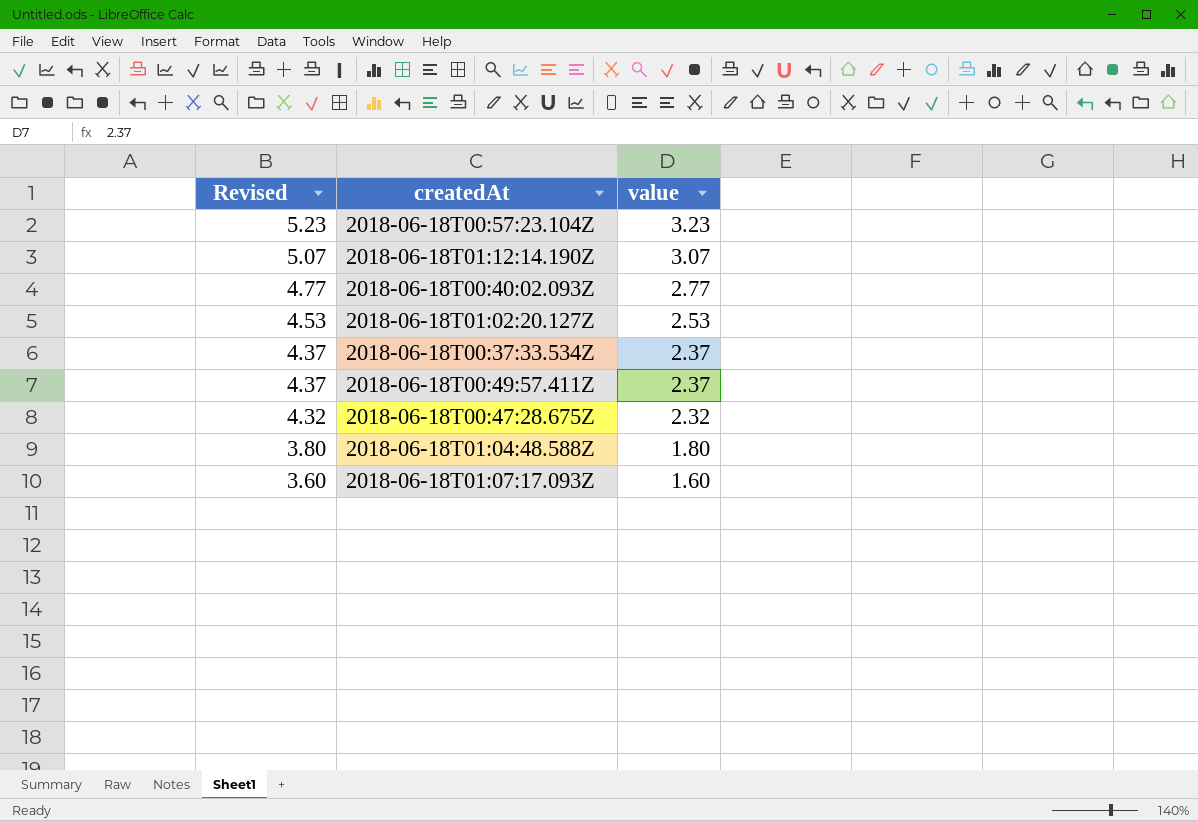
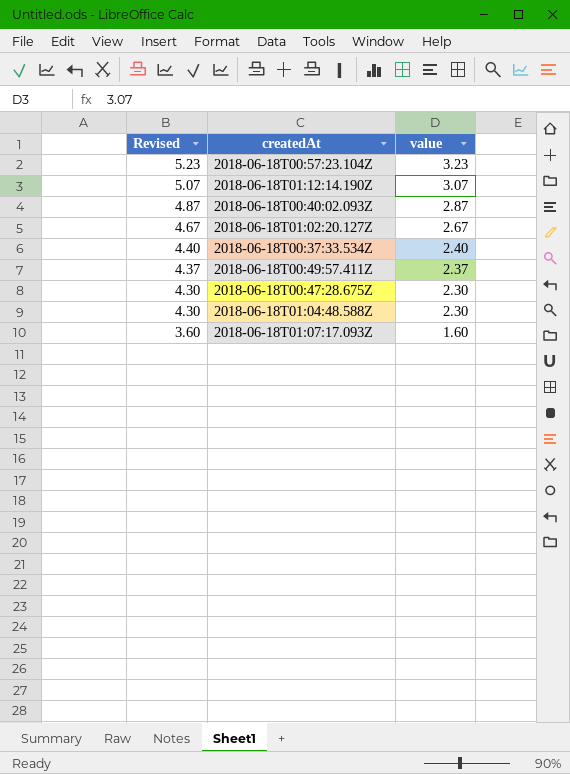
2018-06-18T00:40:02.093Z | Revised: 4.77 -> 4.87
2018-06-18T00:40:02.093Z | value: 2.77 -> 2.87
2018-06-18T01:02:20.127Z | Revised: 4.53 -> 4.67
2018-06-18T01:02:20.127Z | value: 2.53 -> 2.67
2018-06-18T00:37:33.534Z | Revised: 4.37 -> 4.40
2018-06-18T00:37:33.534Z | value: 2.37 -> 2.40
2018-06-18T00:47:28.675Z | Revised: 4.32 -> 4.30
2018-06-18T00:47:28.675Z | value: 2.32 -> 2.30
2018-06-18T01:04:48.588Z | Revised: 3.80 -> 4.30
2018-06-18T01:04:48.588Z | value: 1.80 -> 2.30

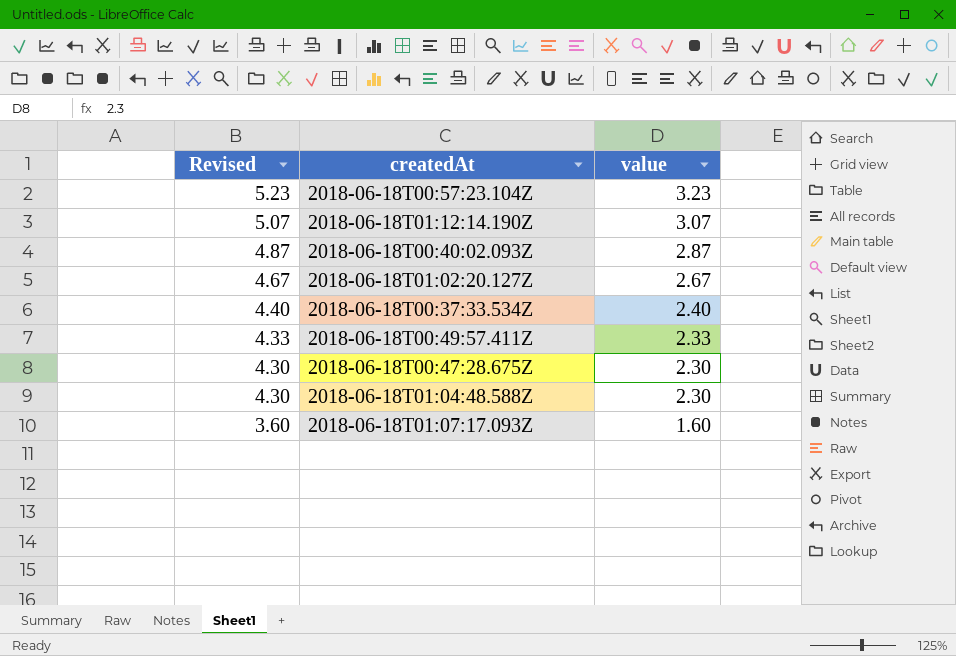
2018-06-18T00:49:57.411Z | Revised: 4.37 -> 4.33
2018-06-18T00:49:57.411Z | value: 2.37 -> 2.33

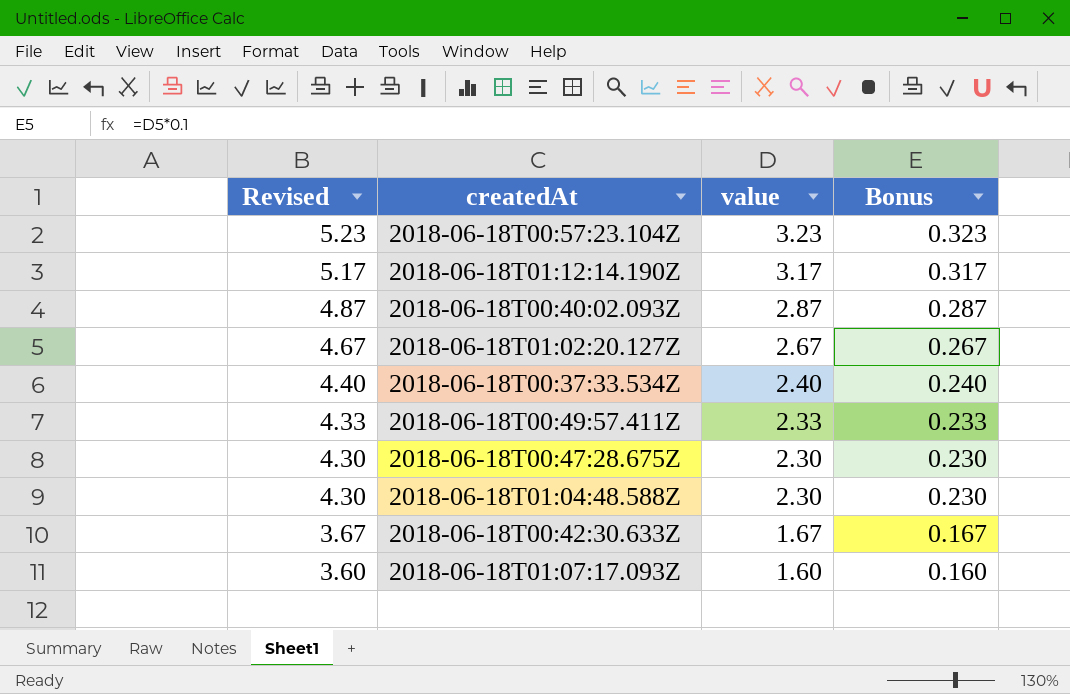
column Bonus | formula: none -> [value] * 0.1
2018-06-18T01:12:14.190Z | Revised: 5.07 -> 5.17
2018-06-18T01:12:14.190Z | value: 3.07 -> 3.17
row 2018-06-18T00:42:30.633Z: none -> 3.67 | 1.67 | 0.167

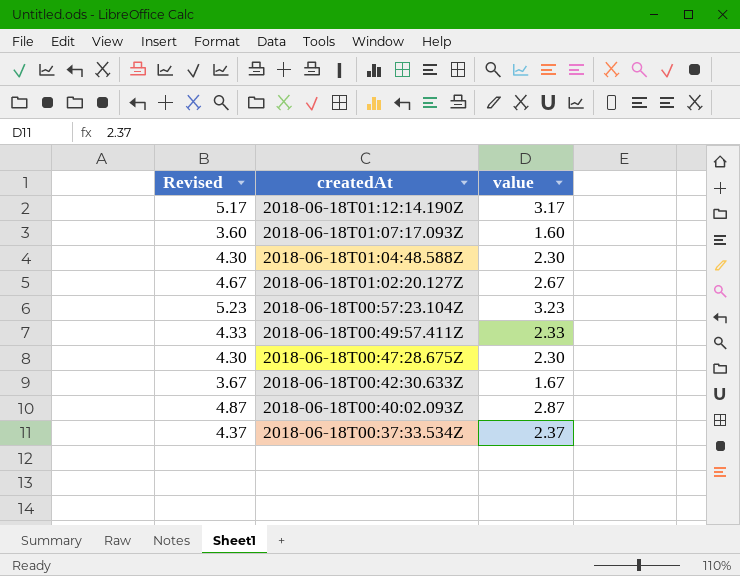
row order: Revised descending -> createdAt descending
column Bonus | formula: [value] * 0.1 -> none
2018-06-18T00:37:33.534Z | Revised: 4.40 -> 4.37
2018-06-18T00:37:33.534Z | value: 2.40 -> 2.37

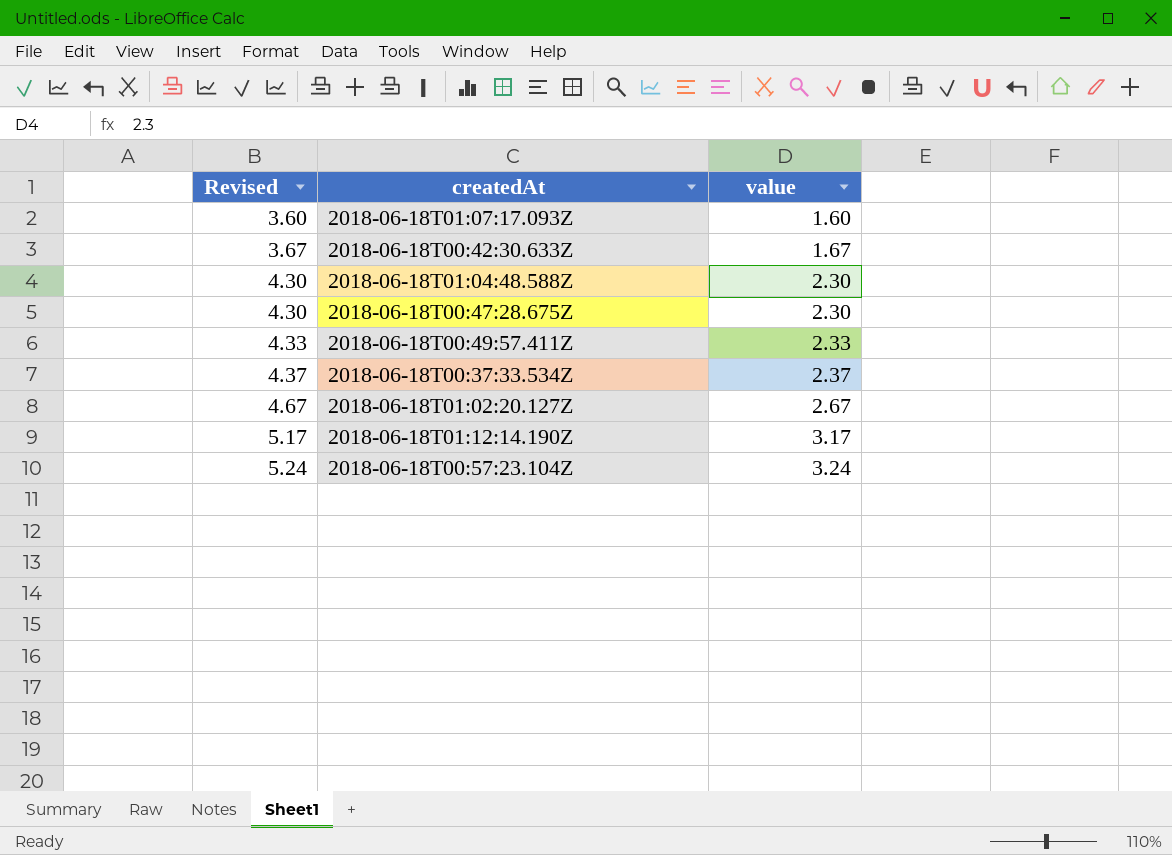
row order: createdAt descending -> Revised ascending
row 2018-06-18T00:40:02.093Z: 4.87 | 2.87 -> none
2018-06-18T00:57:23.104Z | Revised: 5.23 -> 5.24
2018-06-18T00:57:23.104Z | value: 3.23 -> 3.24

